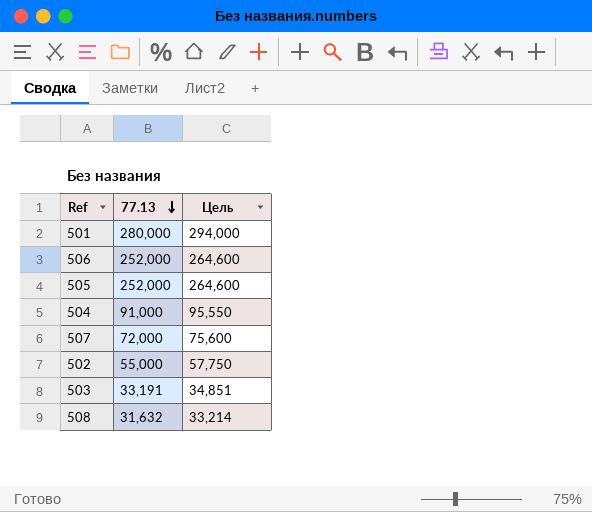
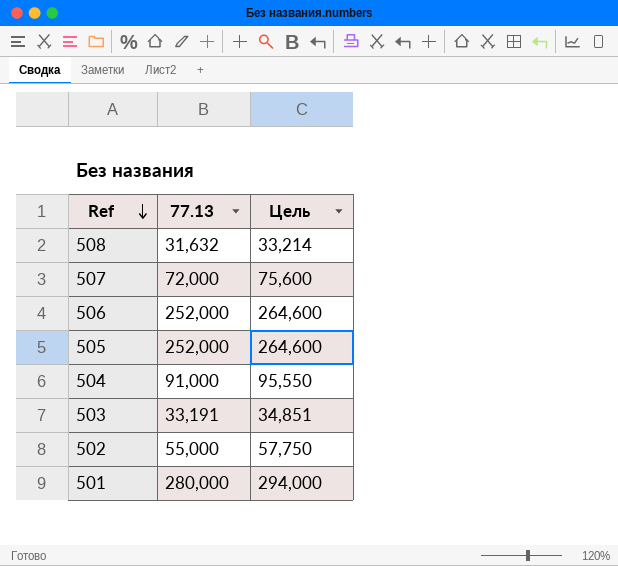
row order: 77.13 descending -> Ref descending

